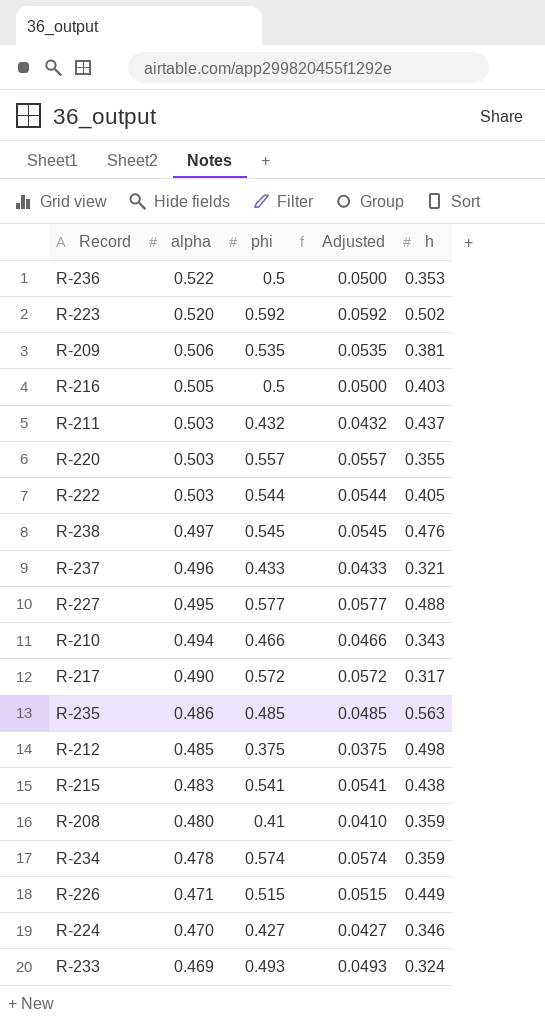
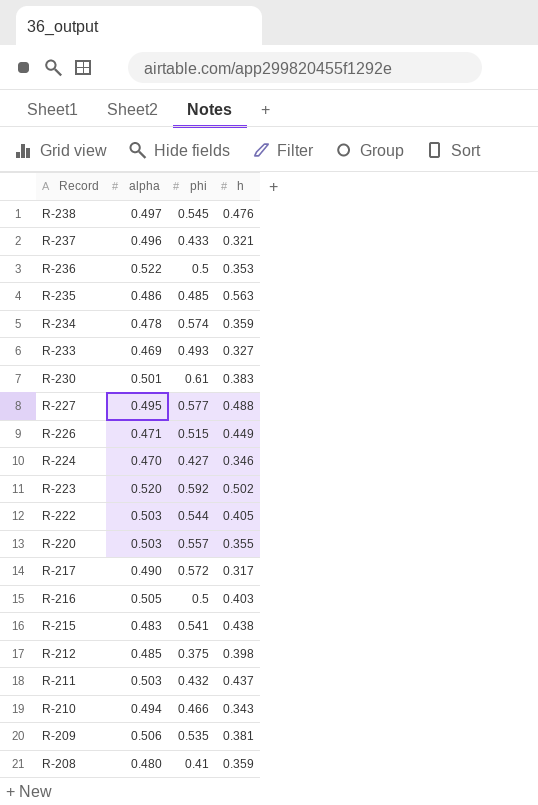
row order: alpha descending -> Record descending
column Adjusted | formula: [phi] * 0.1 -> none
R-233 | h: 0.324 -> 0.327
row R-230: none -> 0.501 | 0.61 | 0.383
R-212 | h: 0.498 -> 0.398

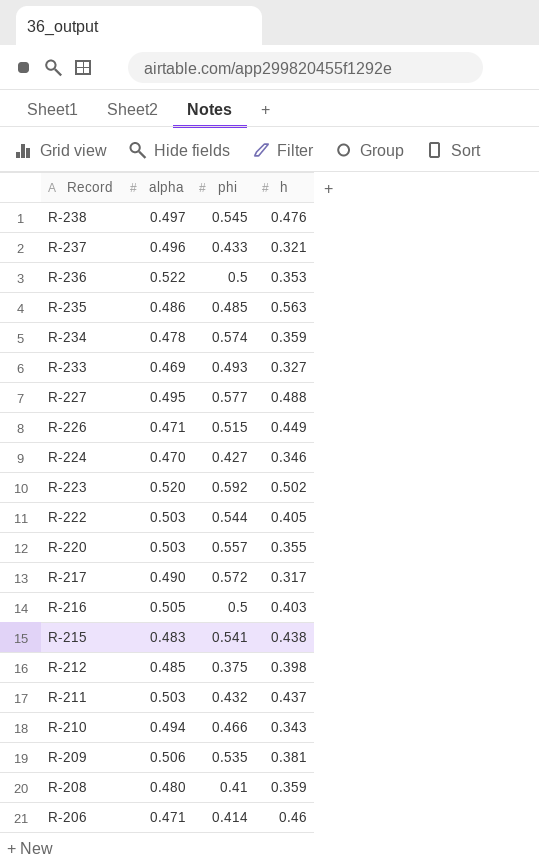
row R-230: 0.501 | 0.61 | 0.383 -> none
row R-206: none -> 0.471 | 0.414 | 0.46

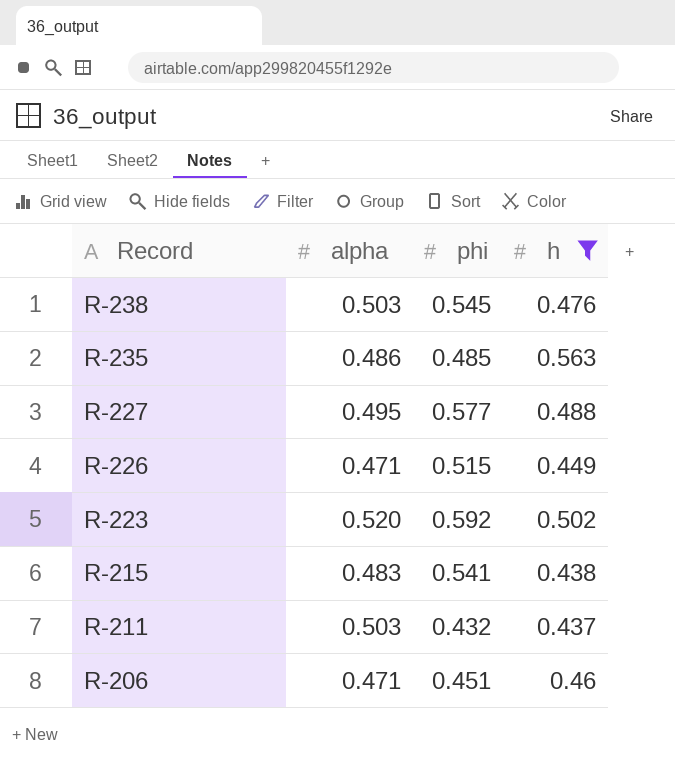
filter: none -> h >= 0.437
R-238 | alpha: 0.497 -> 0.503
R-206 | phi: 0.414 -> 0.451

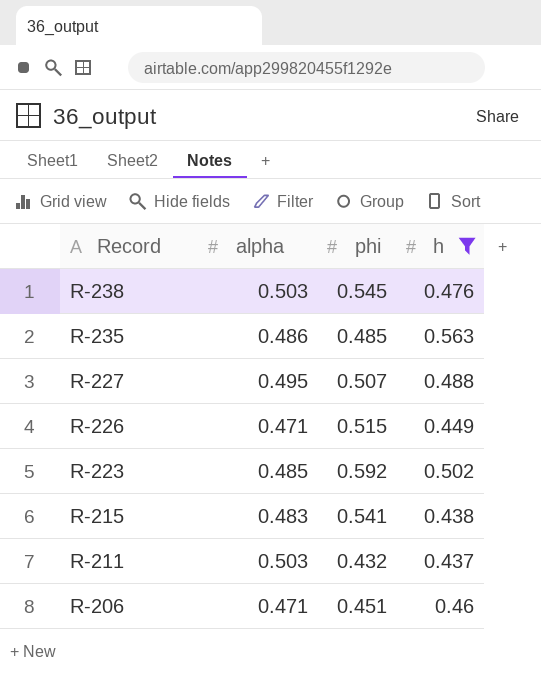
R-227 | phi: 0.577 -> 0.507
R-223 | alpha: 0.520 -> 0.485

